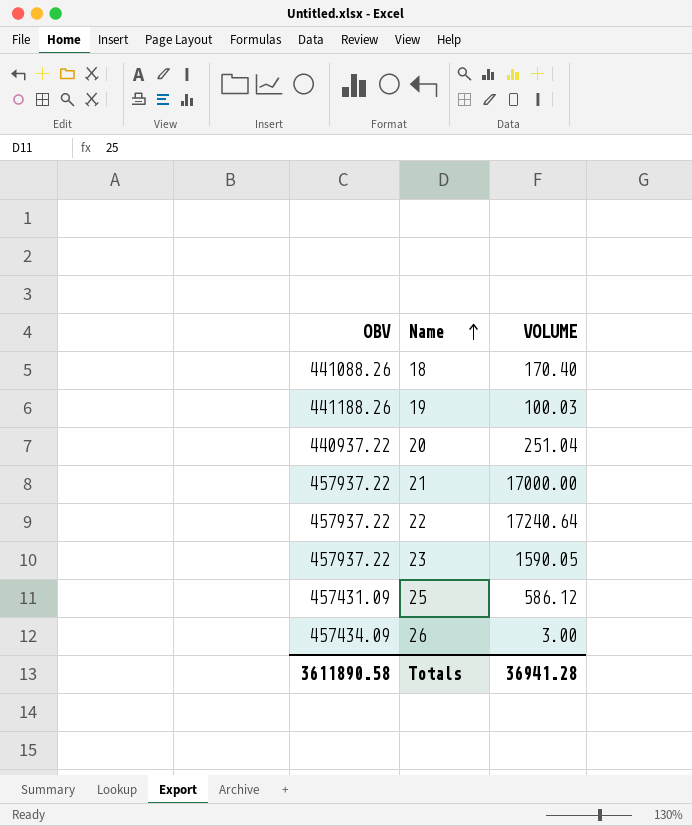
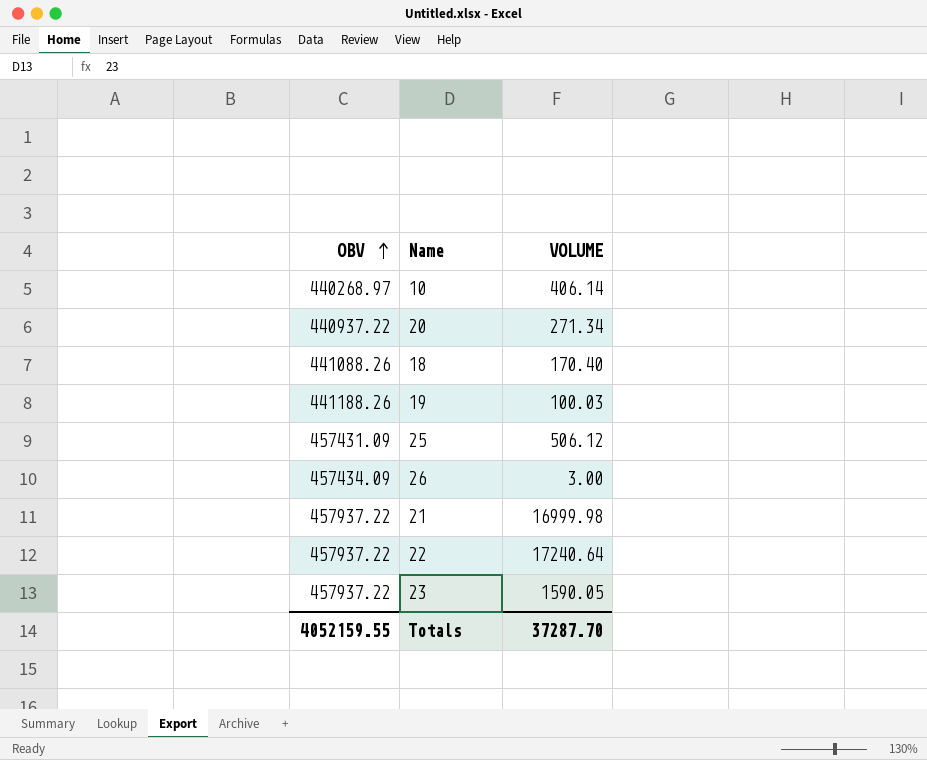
row order: Name ascending -> OBV ascending
row 10: none -> 440268.97 | 406.14
20 | VOLUME: 251.04 -> 271.34
25 | VOLUME: 586.12 -> 506.12
21 | VOLUME: 17000.00 -> 16999.98
Totals | OBV: 3611890.58 -> 4052159.55
Totals | VOLUME: 36941.28 -> 37287.70

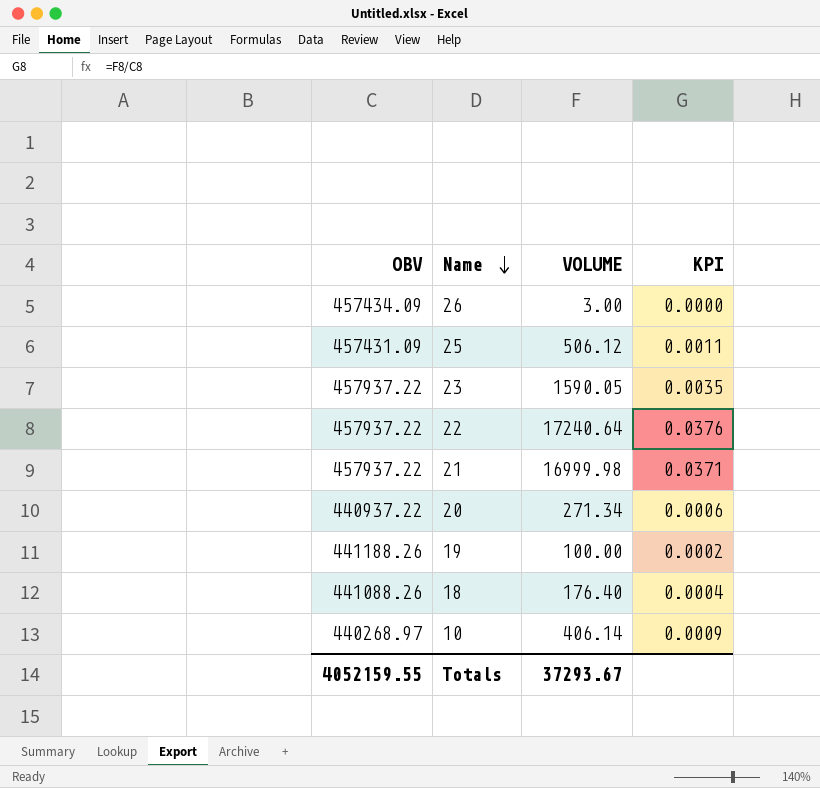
row order: OBV ascending -> Name descending
column KPI | formula: none -> [VOLUME] / [OBV]
19 | VOLUME: 100.03 -> 100.00
18 | VOLUME: 170.40 -> 176.40
Totals | VOLUME: 37287.70 -> 37293.67

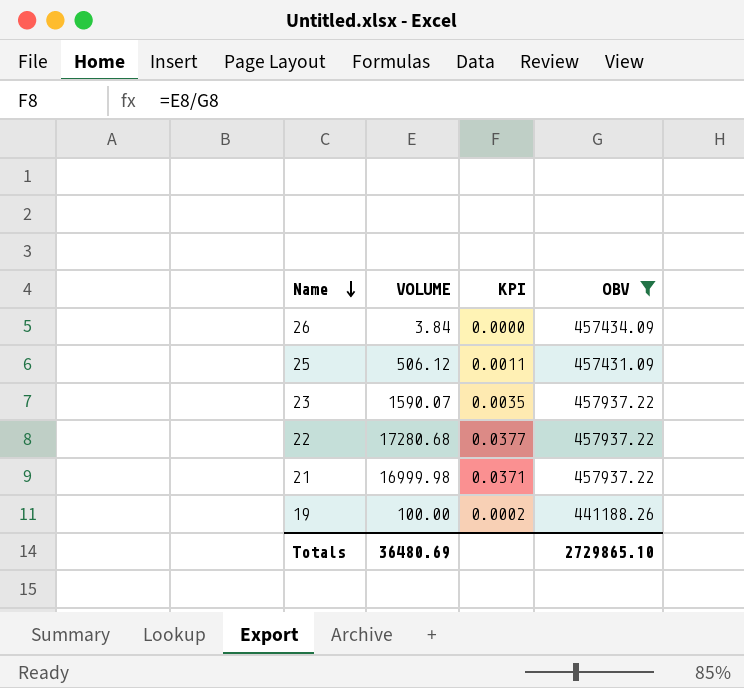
filter: none -> OBV >= 441188.26
column OBV | position: 1 -> 4
26 | VOLUME: 3.00 -> 3.84
23 | VOLUME: 1590.05 -> 1590.07
22 | VOLUME: 17240.64 -> 17280.68
22 | KPI: 0.0376 -> 0.0377
Totals | VOLUME: 37293.67 -> 36480.69
Totals | OBV: 4052159.55 -> 2729865.10

